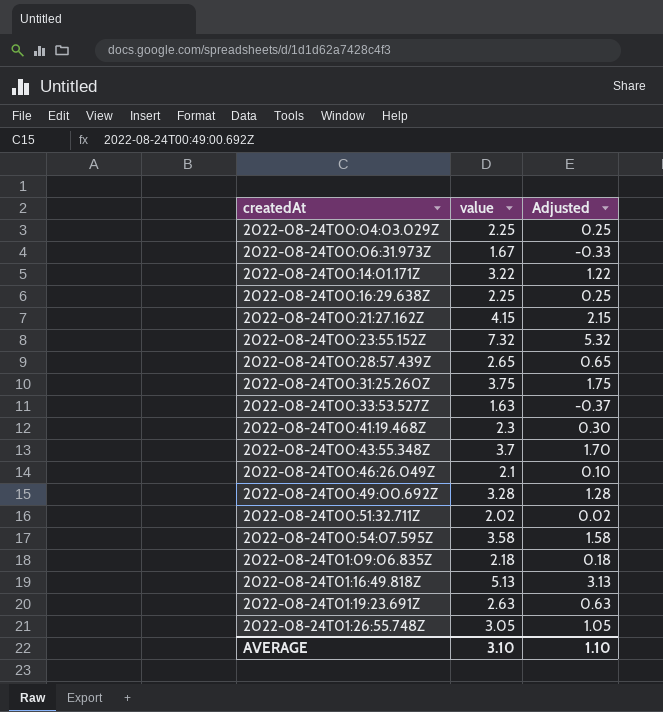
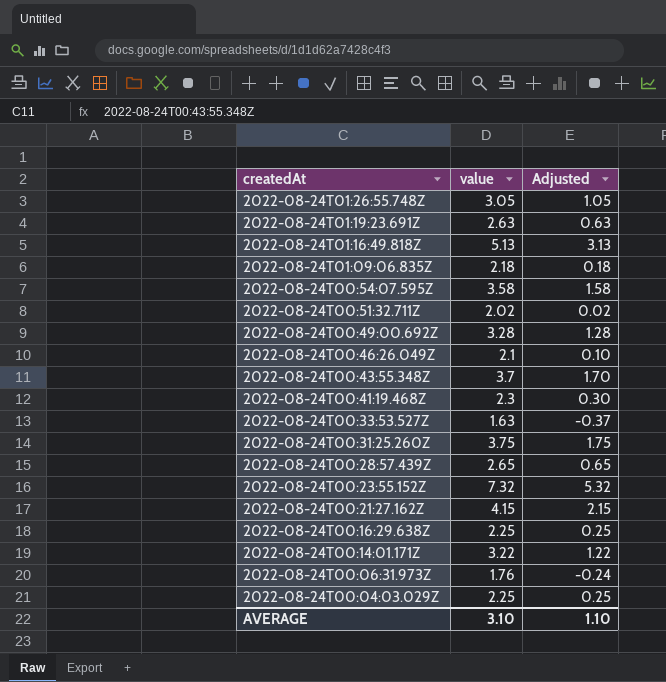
row order: createdAt ascending -> createdAt descending
2022-08-24T00:06:31.973Z | value: 1.67 -> 1.76
2022-08-24T00:06:31.973Z | Adjusted: -0.33 -> -0.24

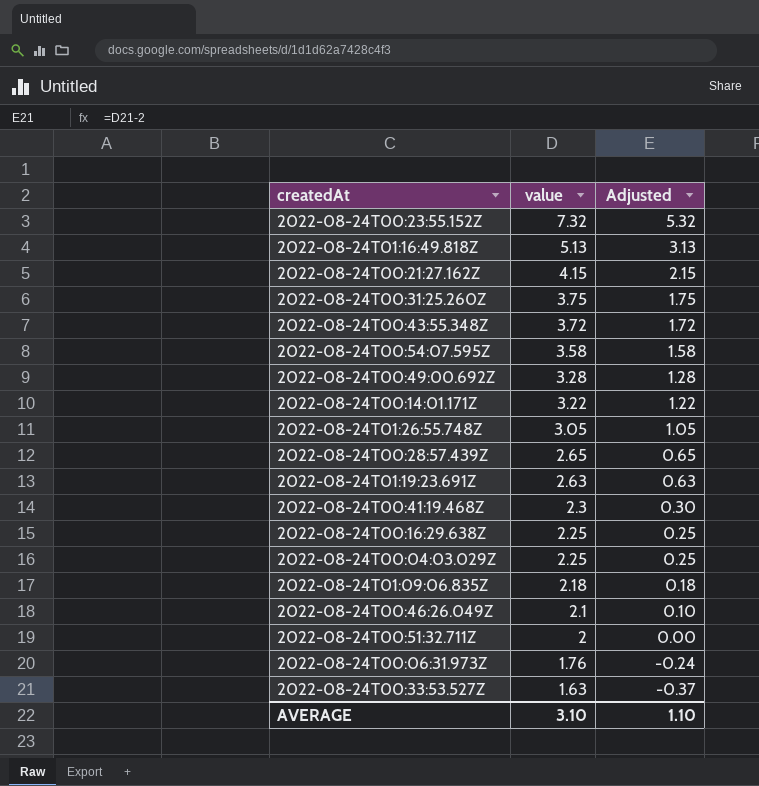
row order: createdAt descending -> value descending
2022-08-24T00:43:55.348Z | value: 3.7 -> 3.72
2022-08-24T00:43:55.348Z | Adjusted: 1.70 -> 1.72
2022-08-24T00:51:32.711Z | value: 2.02 -> 2
2022-08-24T00:51:32.711Z | Adjusted: 0.02 -> 0.00

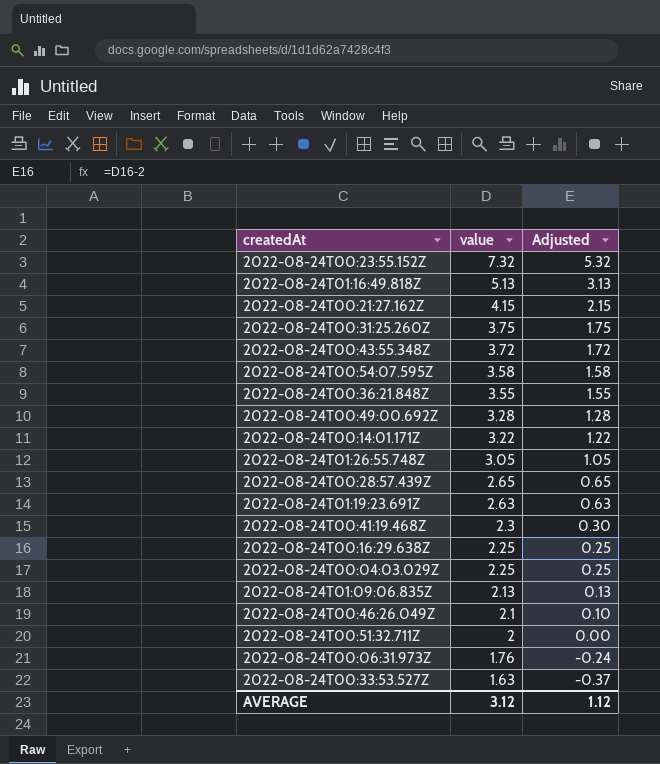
row 2022-08-24T00:36:21.848Z: none -> 3.55 | 1.55
2022-08-24T01:09:06.835Z | value: 2.18 -> 2.13
2022-08-24T01:09:06.835Z | Adjusted: 0.18 -> 0.13
AVERAGE | value: 3.10 -> 3.12
AVERAGE | Adjusted: 1.10 -> 1.12

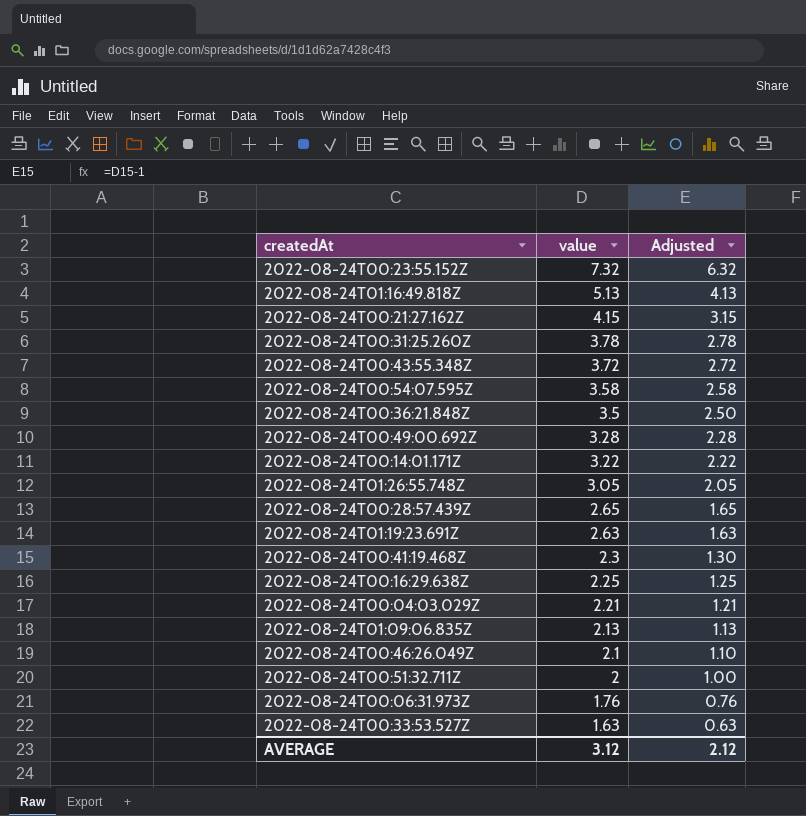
column Adjusted | formula: [value] - 2 -> [value] - 1
2022-08-24T00:31:25.260Z | value: 3.75 -> 3.78
2022-08-24T00:36:21.848Z | value: 3.55 -> 3.5
2022-08-24T00:04:03.029Z | value: 2.25 -> 2.21
AVERAGE | Adjusted: 1.12 -> 2.12

